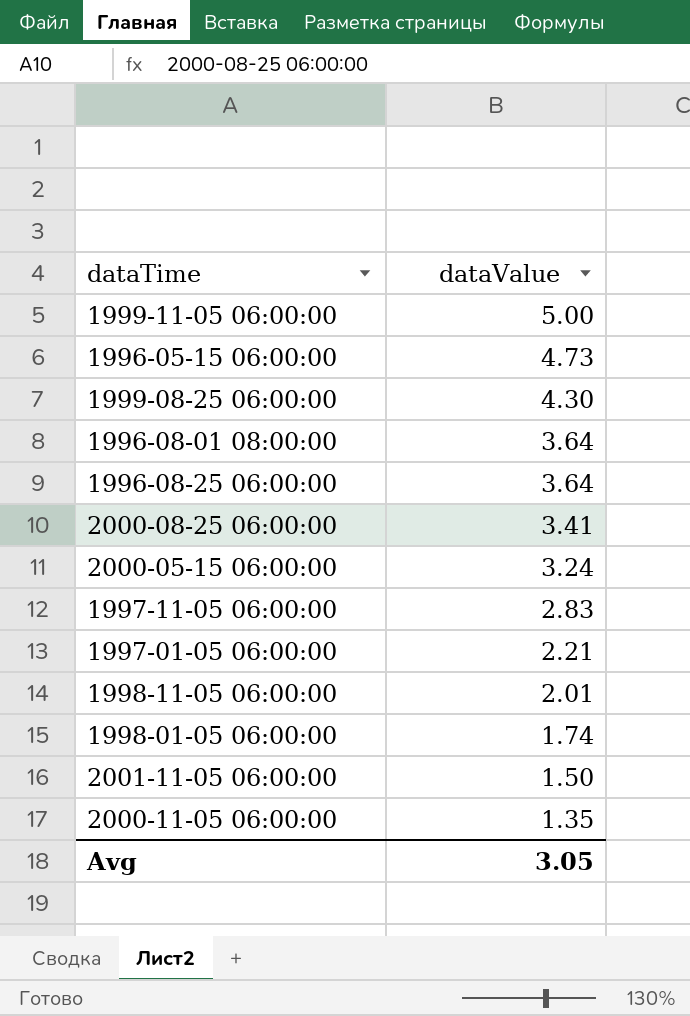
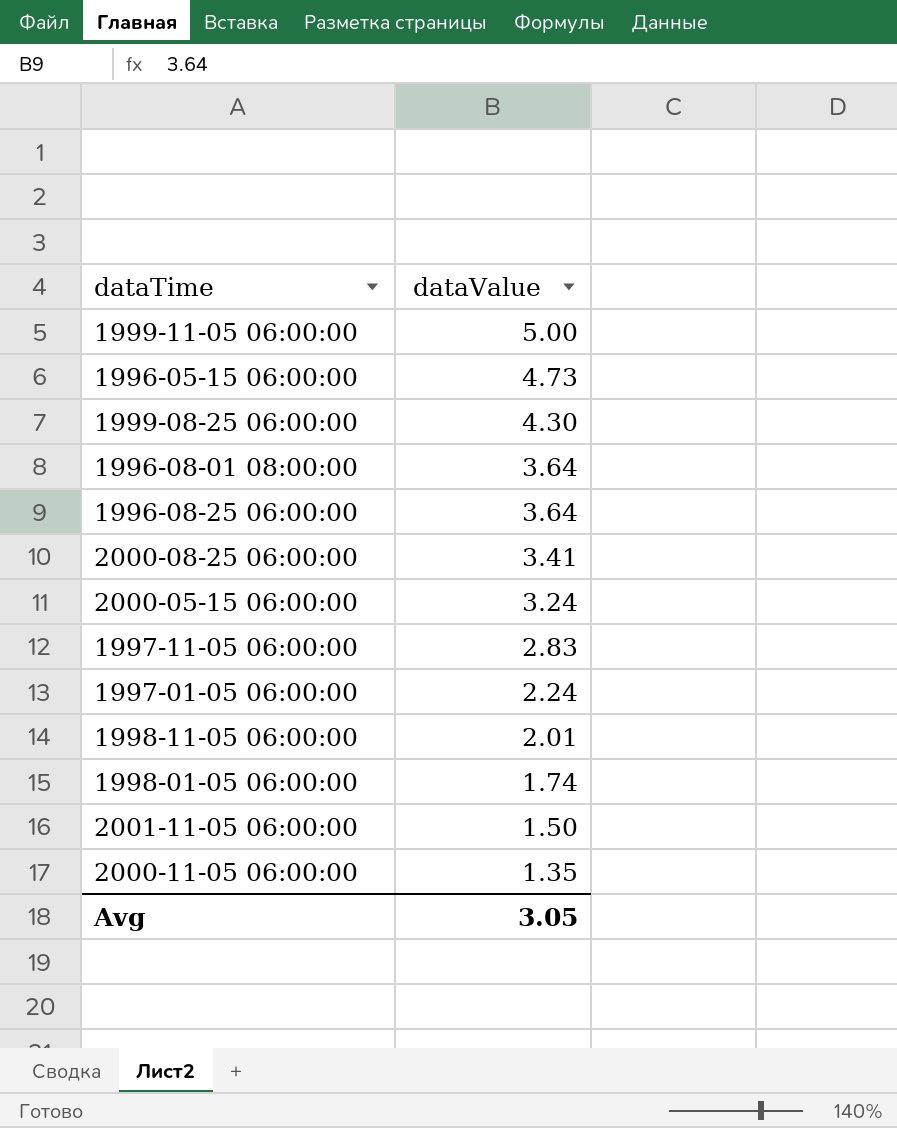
1997-01-05 06:00:00 | dataValue: 2.21 -> 2.24

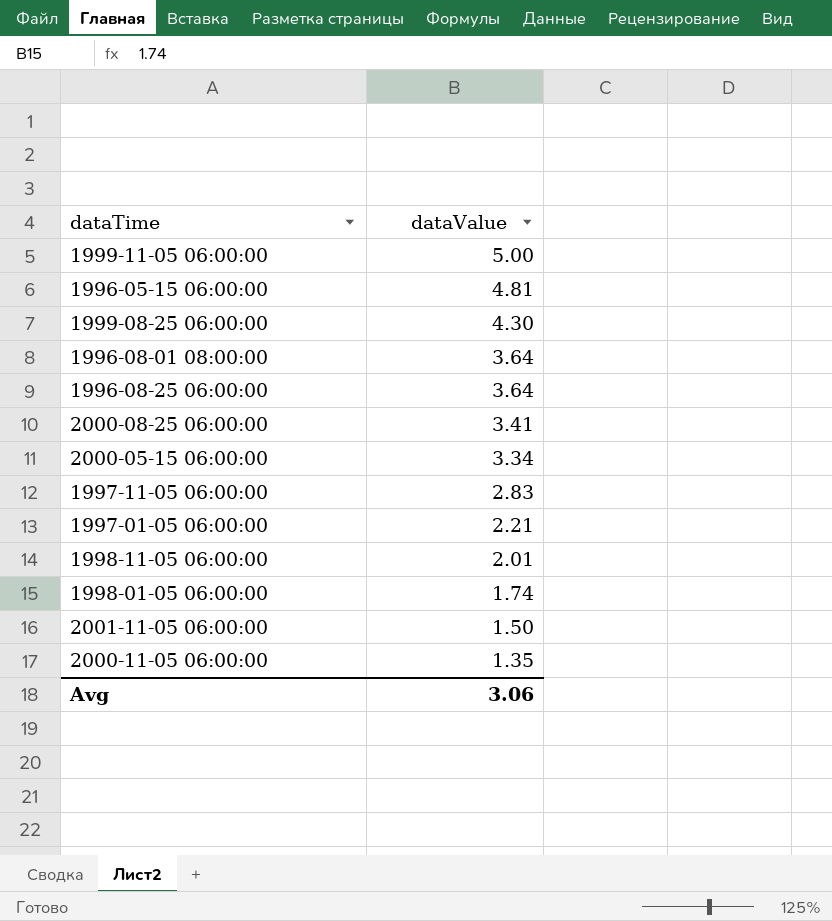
1996-05-15 06:00:00 | dataValue: 4.73 -> 4.81
2000-05-15 06:00:00 | dataValue: 3.24 -> 3.34
1997-01-05 06:00:00 | dataValue: 2.24 -> 2.21
Avg | dataValue: 3.05 -> 3.06

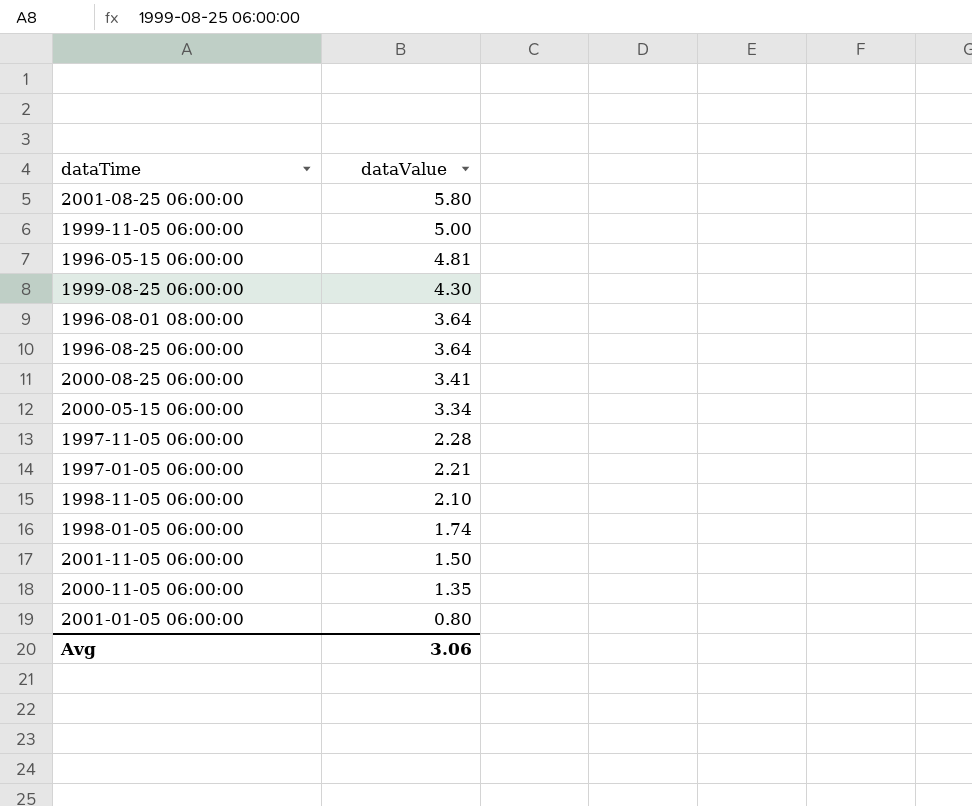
row 2001-08-25 06:00:00: none -> 5.80
1997-11-05 06:00:00 | dataValue: 2.83 -> 2.28
1998-11-05 06:00:00 | dataValue: 2.01 -> 2.10
row 2001-01-05 06:00:00: none -> 0.80

